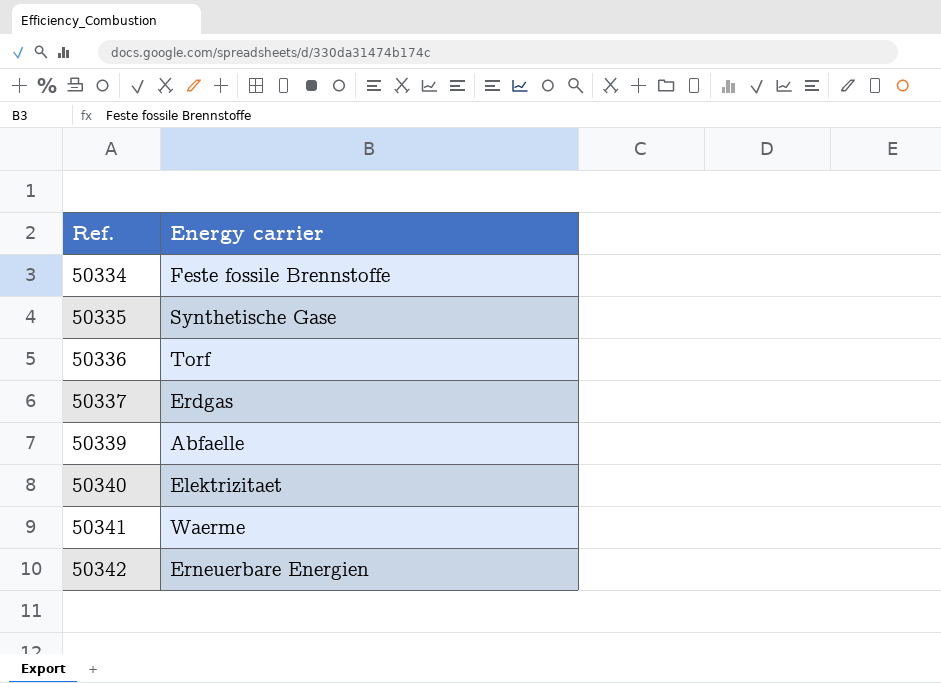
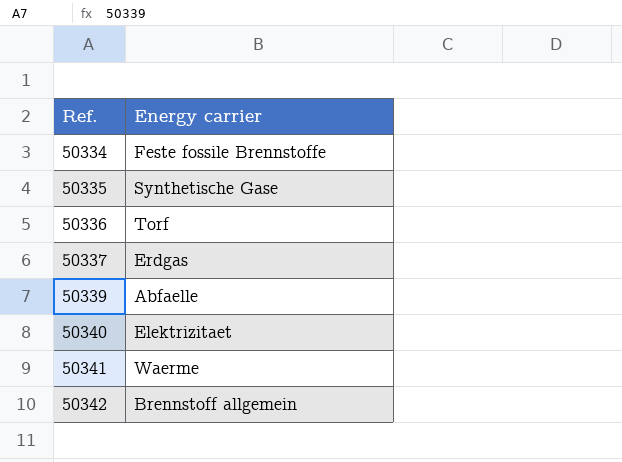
50342 | Energy carrier: Erneuerbare Energien -> Brennstoff allgemein

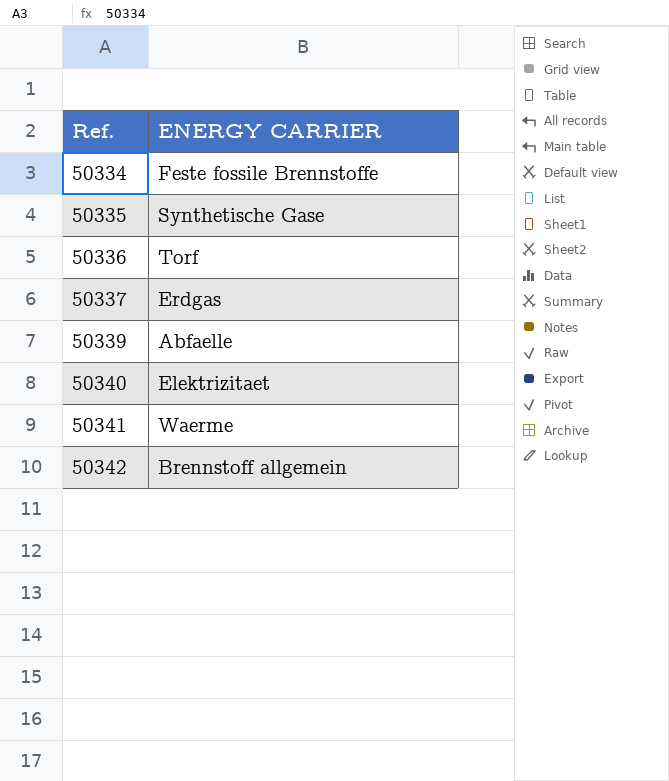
column name: Energy carrier -> ENERGY CARRIER

